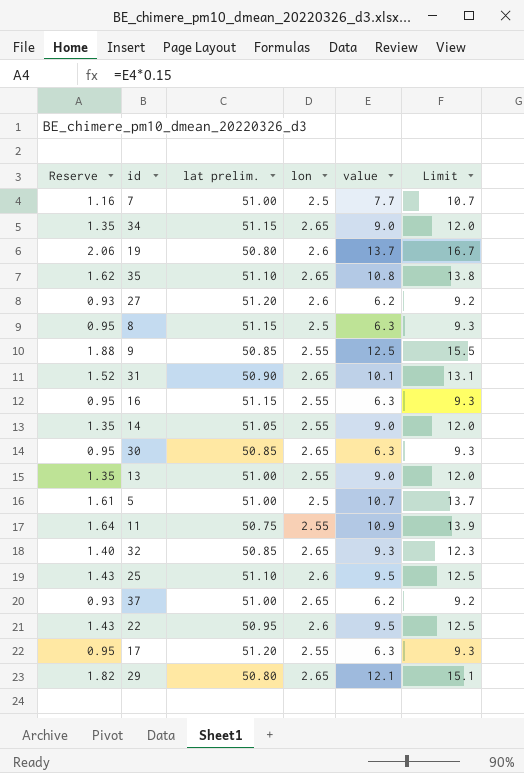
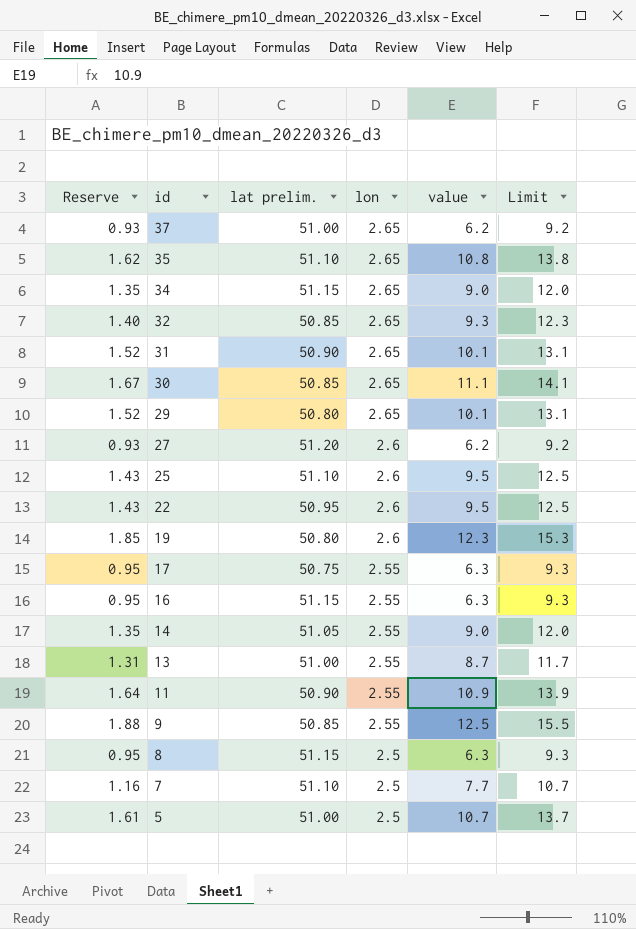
row order: none -> id descending
30 | Reserve: 0.95 -> 1.67
30 | value: 6.3 -> 11.1
30 | Limit: 9.3 -> 14.1
29 | Reserve: 1.82 -> 1.52
29 | value: 12.1 -> 10.1
29 | Limit: 15.1 -> 13.1
19 | Reserve: 2.06 -> 1.85
19 | value: 13.7 -> 12.3
19 | Limit: 16.7 -> 15.3
17 | lat prelim.: 51.20 -> 50.75
13 | Reserve: 1.35 -> 1.31
13 | value: 9.0 -> 8.7
13 | Limit: 12.0 -> 11.7
11 | lat prelim.: 50.75 -> 50.90
7 | lat prelim.: 51.00 -> 51.10

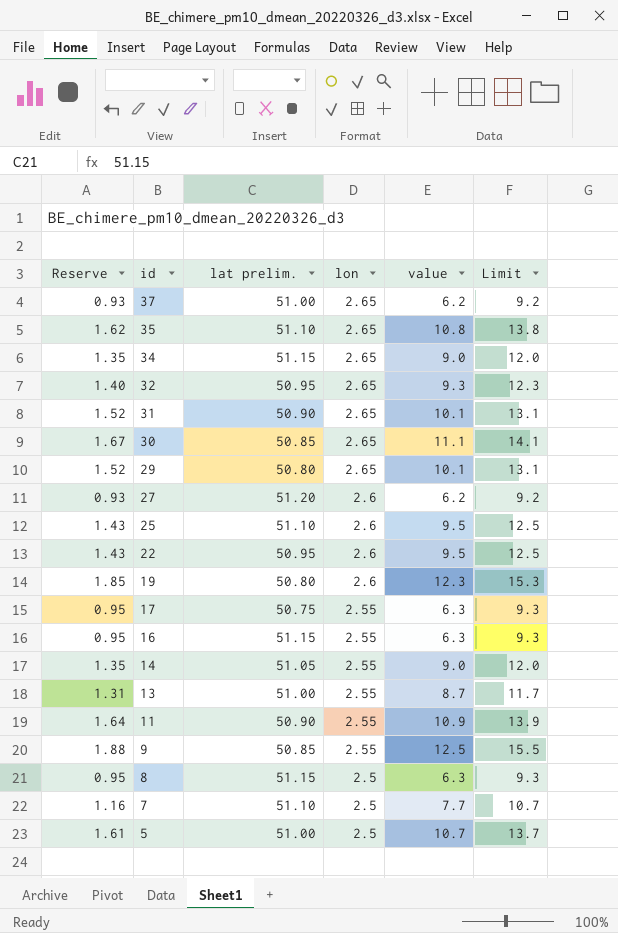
32 | lat prelim.: 50.85 -> 50.95

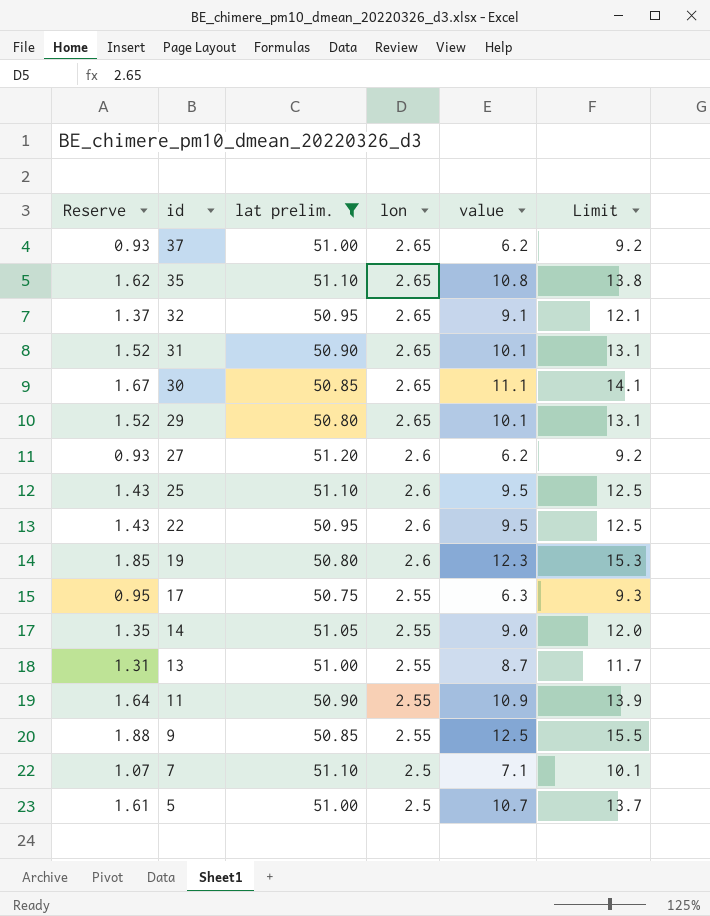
filter: none -> lat prelim. != 51.15
32 | Reserve: 1.40 -> 1.37
32 | value: 9.3 -> 9.1
32 | Limit: 12.3 -> 12.1
7 | Reserve: 1.16 -> 1.07
7 | value: 7.7 -> 7.1
7 | Limit: 10.7 -> 10.1

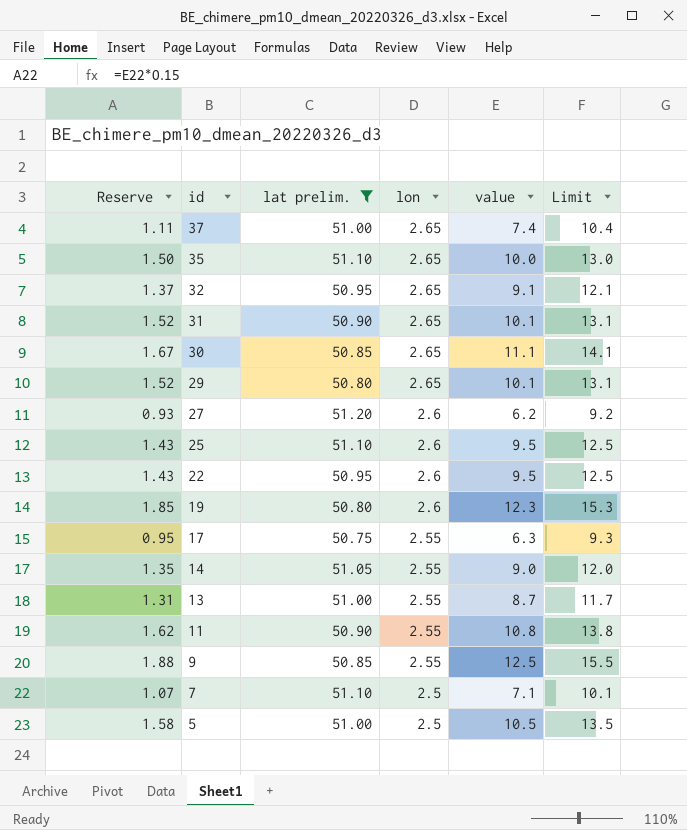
37 | Reserve: 0.93 -> 1.11
37 | value: 6.2 -> 7.4
37 | Limit: 9.2 -> 10.4
35 | Reserve: 1.62 -> 1.50
35 | value: 10.8 -> 10.0
35 | Limit: 13.8 -> 13.0
11 | Reserve: 1.64 -> 1.62
11 | value: 10.9 -> 10.8
11 | Limit: 13.9 -> 13.8
5 | Reserve: 1.61 -> 1.58
5 | value: 10.7 -> 10.5
5 | Limit: 13.7 -> 13.5

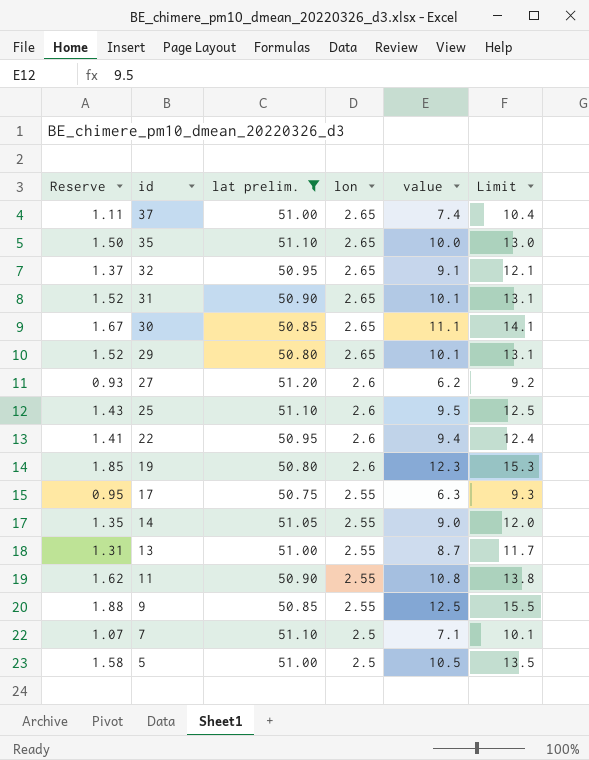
22 | Reserve: 1.43 -> 1.41
22 | value: 9.5 -> 9.4
22 | Limit: 12.5 -> 12.4

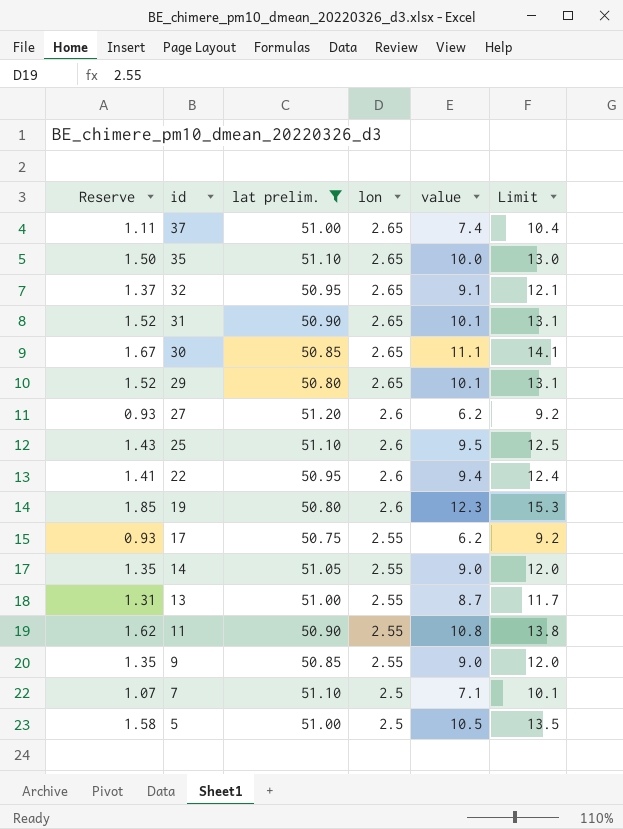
17 | Reserve: 0.95 -> 0.93
17 | value: 6.3 -> 6.2
17 | Limit: 9.3 -> 9.2
9 | Reserve: 1.88 -> 1.35
9 | value: 12.5 -> 9.0
9 | Limit: 15.5 -> 12.0

